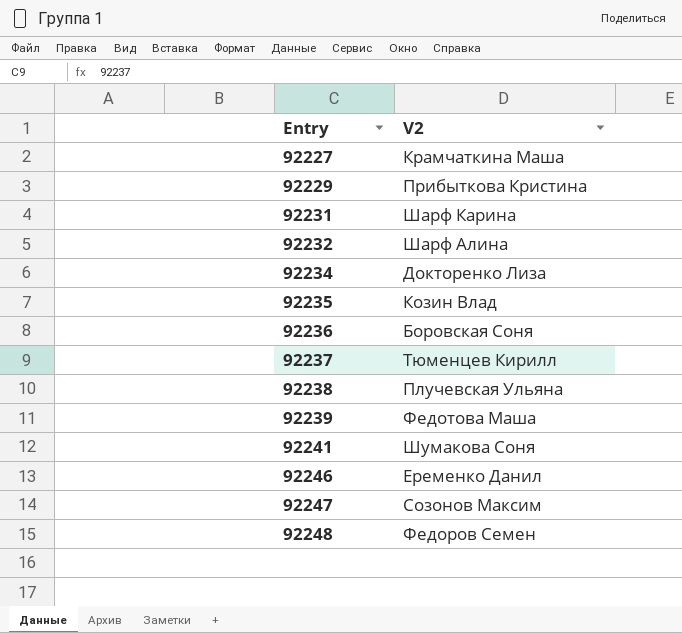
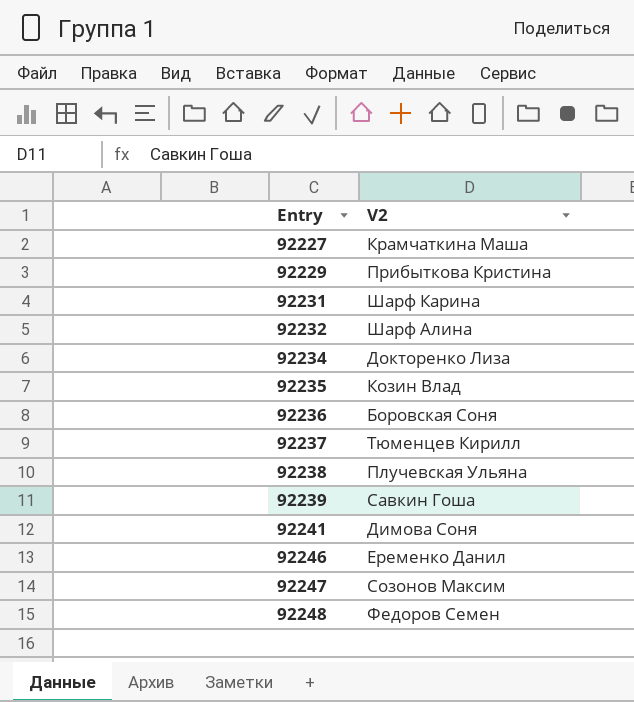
92239 | V2: Федотова Маша -> Савкин Гоша
92241 | V2: Шумакова Соня -> Димова Соня

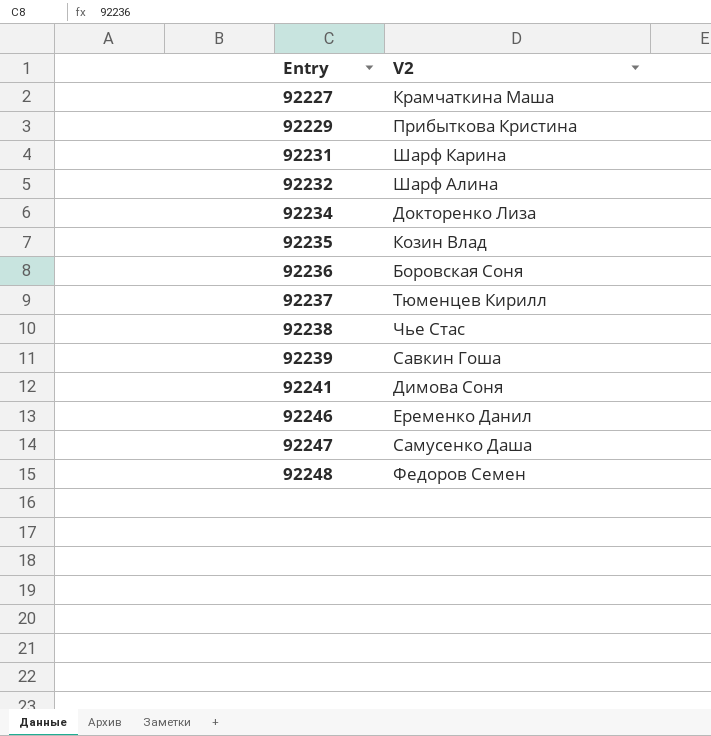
92238 | V2: Плучевская Ульяна -> Чье Стас
92247 | V2: Созонов Максим -> Самусенко Даша

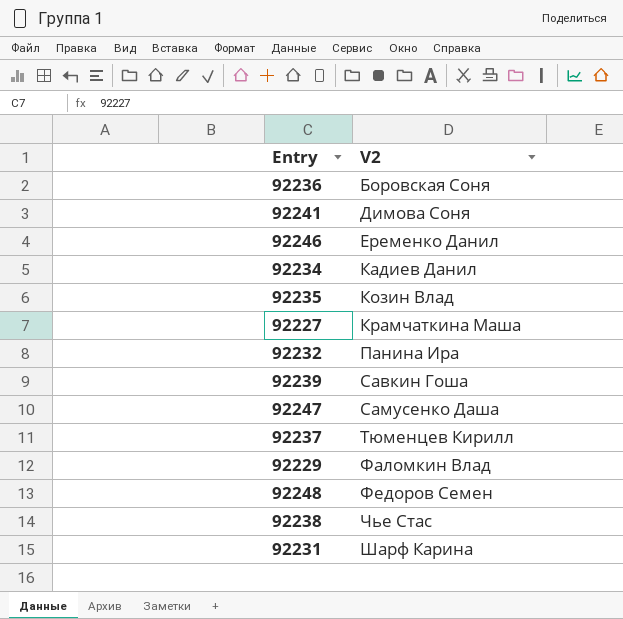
row order: Entry ascending -> V2 ascending
92234 | V2: Докторенко Лиза -> Кадиев Данил
92232 | V2: Шарф Алина -> Панина Ира
92229 | V2: Прибыткова Кристина -> Фаломкин Влад

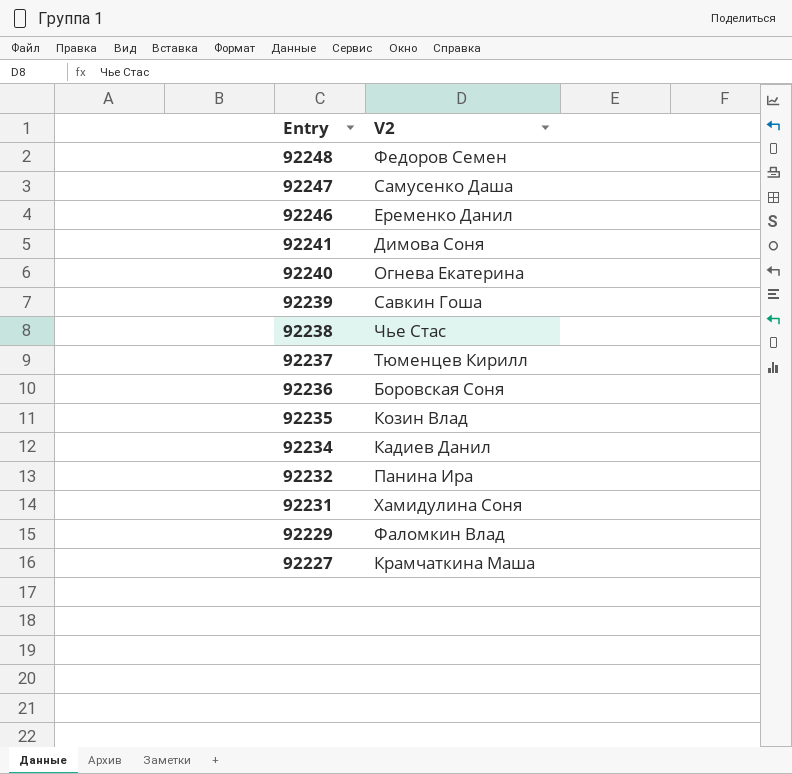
row order: V2 ascending -> Entry descending
row 92240: none -> Огнева Екатерина
92231 | V2: Шарф Карина -> Хамидулина Соня

